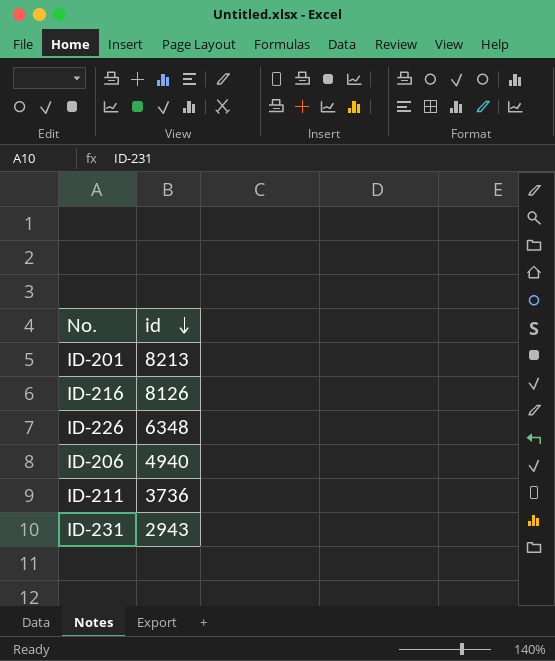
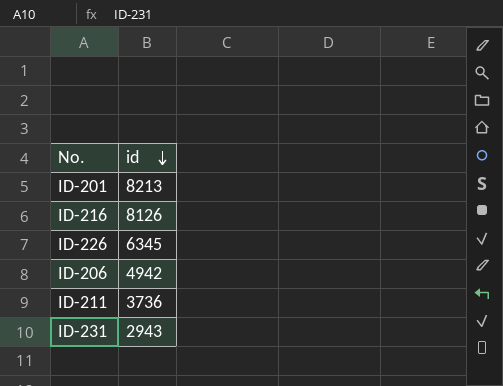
ID-226 | id: 6348 -> 6345
ID-206 | id: 4940 -> 4942

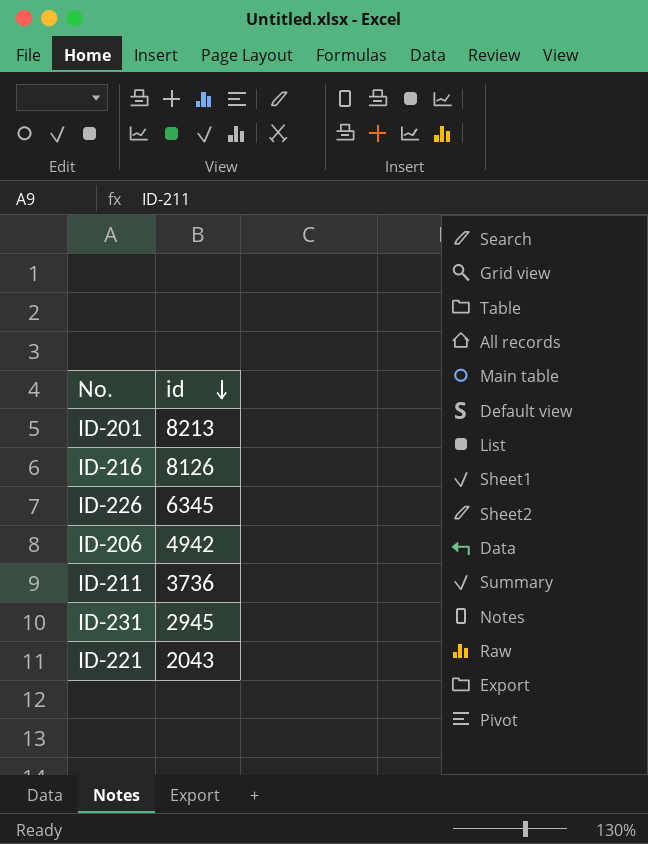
ID-231 | id: 2943 -> 2945
row ID-221: none -> 2043

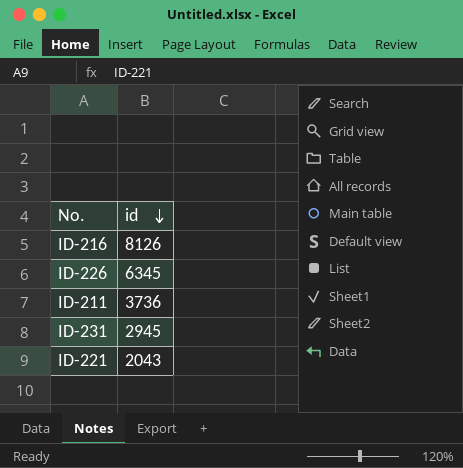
row ID-201: 8213 -> none
row ID-206: 4942 -> none

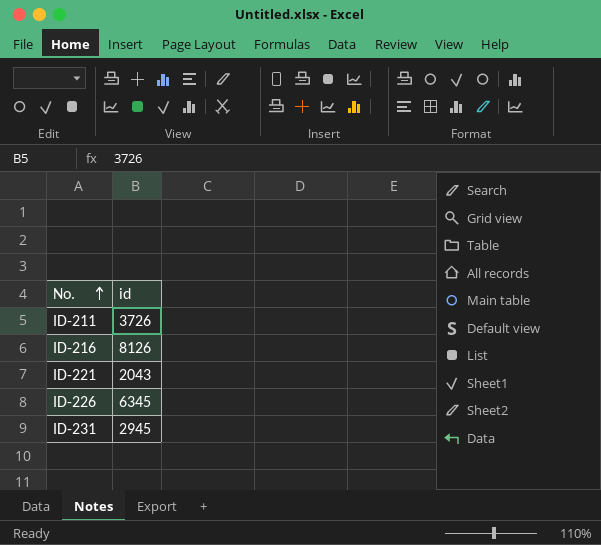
row order: id descending -> No. ascending
ID-211 | id: 3736 -> 3726

